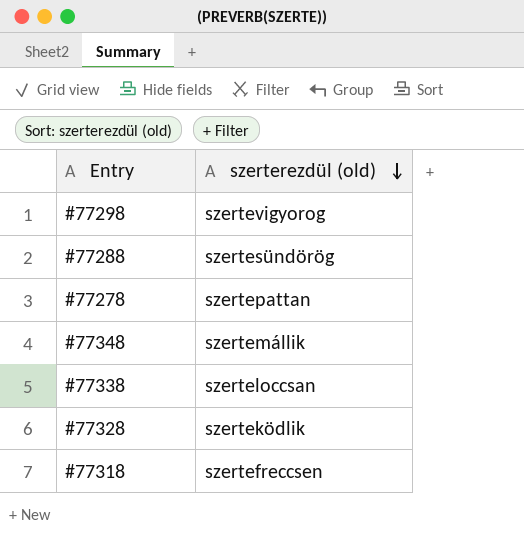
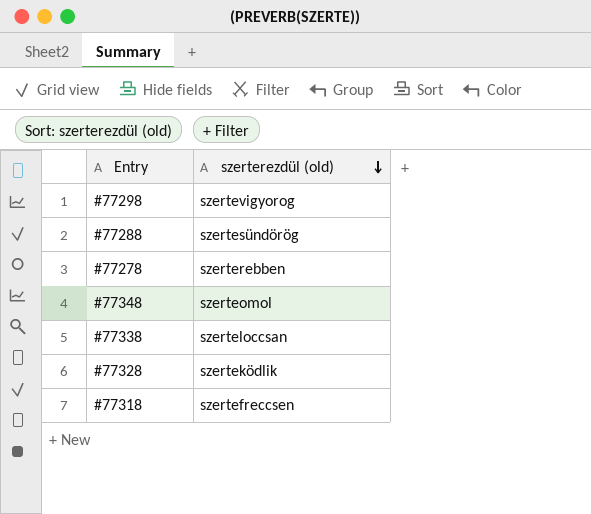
#77278 | szerterezdül (old): szertepattan -> szerterebben
#77348 | szerterezdül (old): szertemállik -> szerteomol

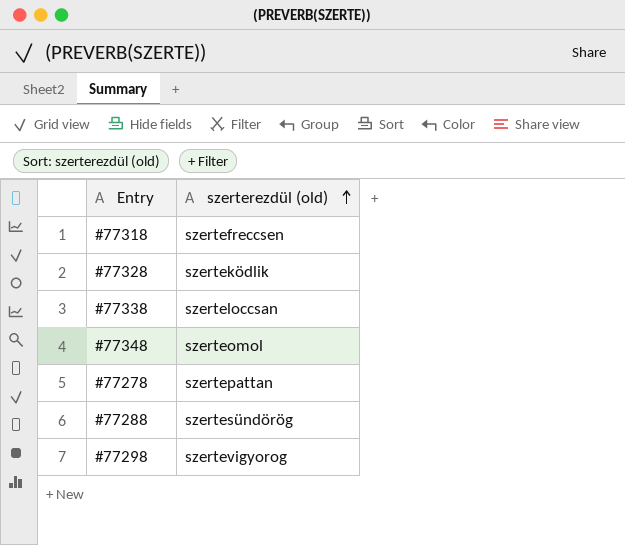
row order: szerterezdül (old) descending -> szerterezdül (old) ascending
#77278 | szerterezdül (old): szerterebben -> szertepattan

